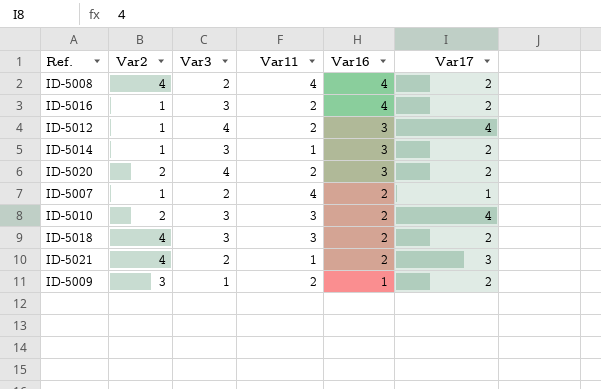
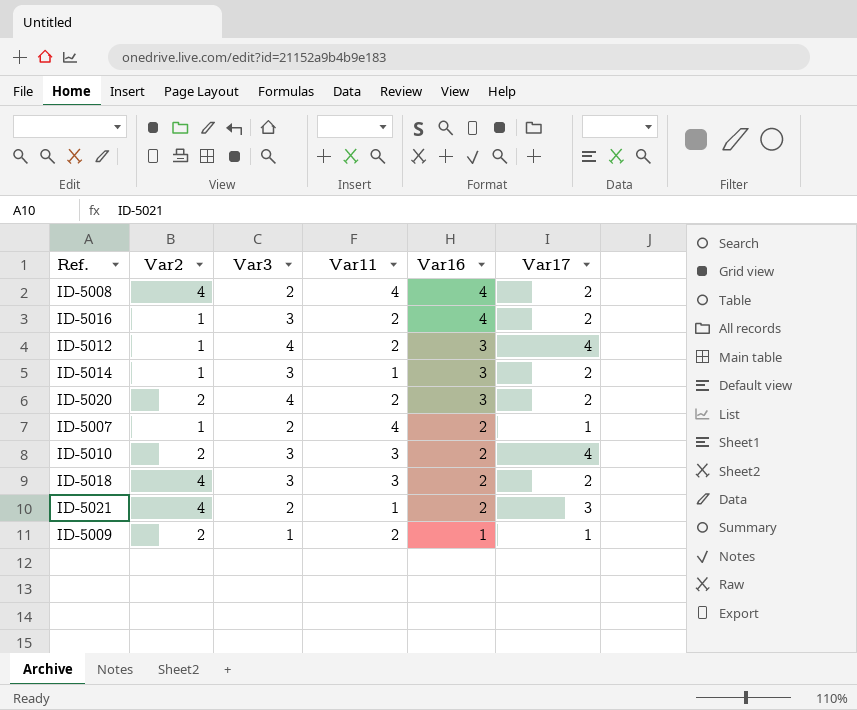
ID-5009 | Var2: 3 -> 2
ID-5009 | Var17: 2 -> 1

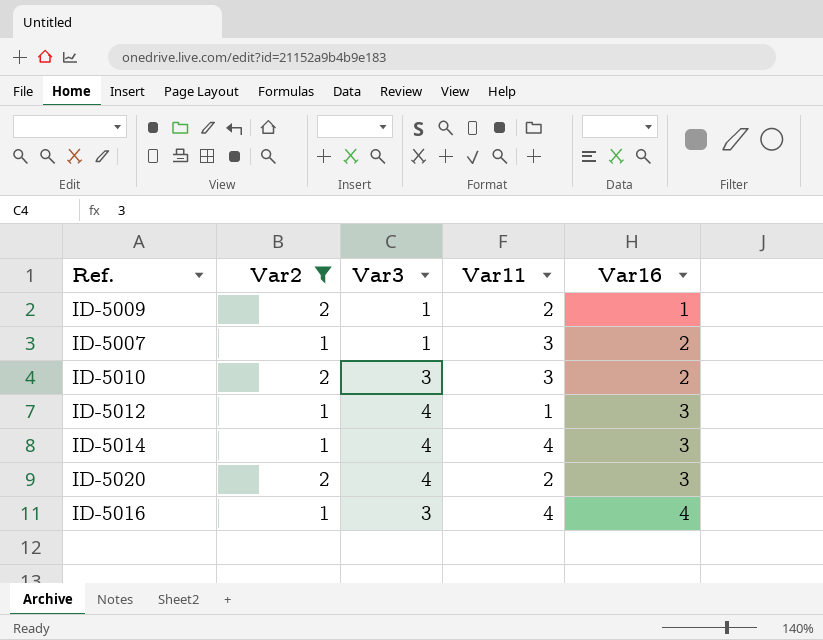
filter: none -> Var2 != 4
row order: Var16 descending -> Var16 ascending
column Var17 | position: 6 -> none
ID-5007 | Var3: 2 -> 1
ID-5007 | Var11: 4 -> 3
ID-5012 | Var11: 2 -> 1
ID-5014 | Var3: 3 -> 4
ID-5014 | Var11: 1 -> 4
ID-5016 | Var11: 2 -> 4

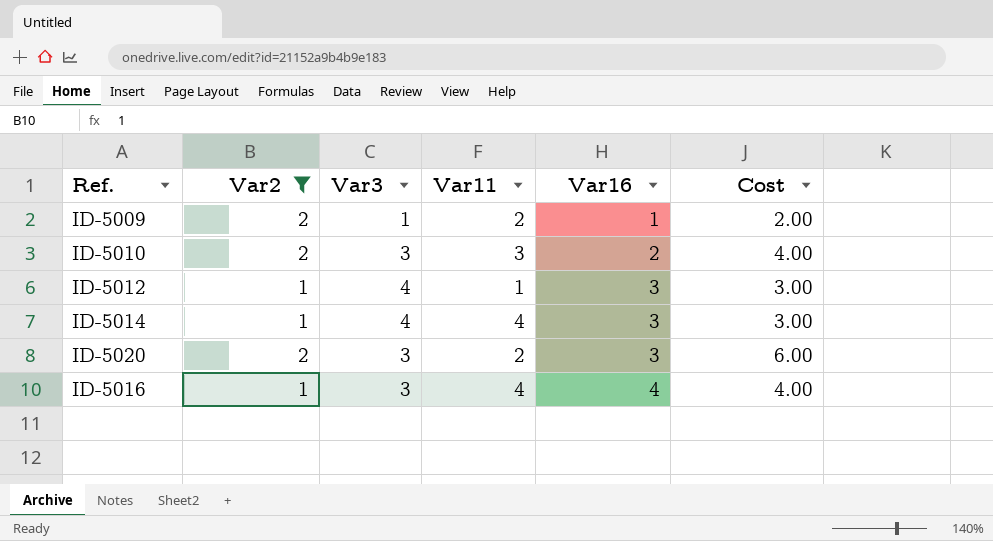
column Cost | formula: none -> [Var2] * [Var16]
row ID-5007: 1 | 1 | 3 | 2 -> none
ID-5020 | Var3: 4 -> 3

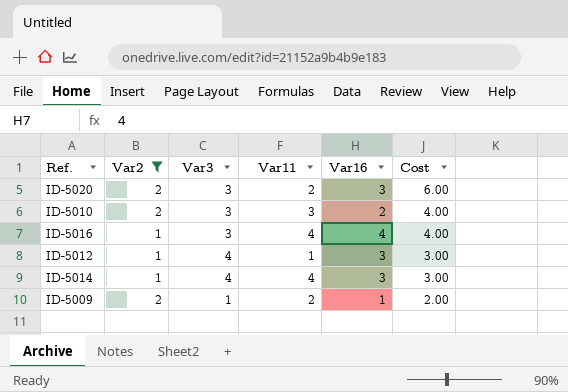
row order: Var16 ascending -> Cost descending

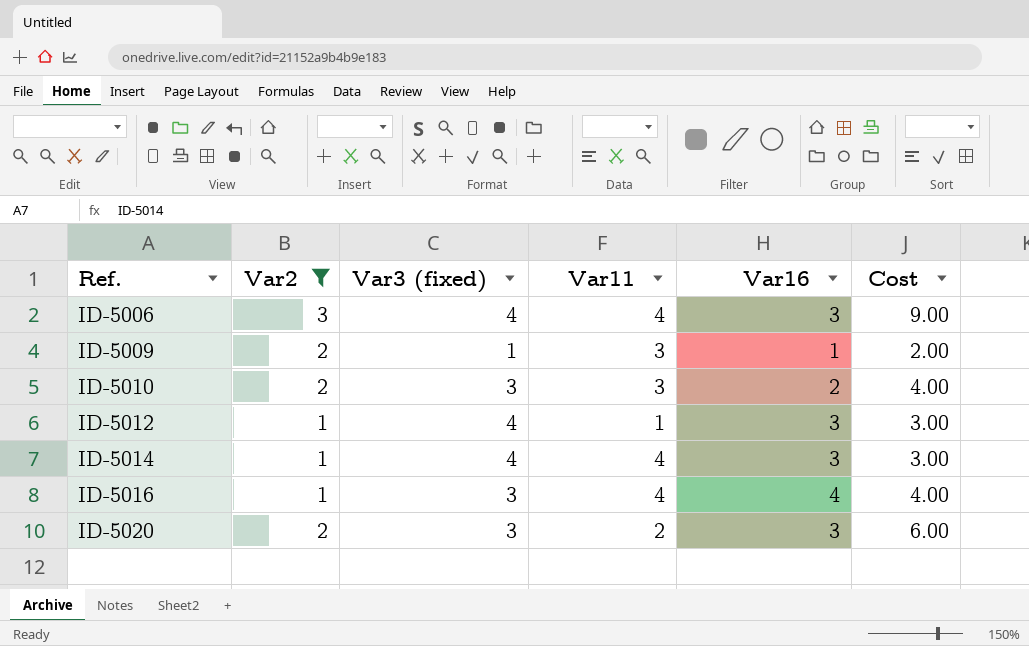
row order: Cost descending -> Ref. ascending
column name: Var3 -> Var3 (fixed)
row ID-5006: none -> 3 | 4 | 4 | 3 | 9.00
ID-5009 | Var11: 2 -> 3

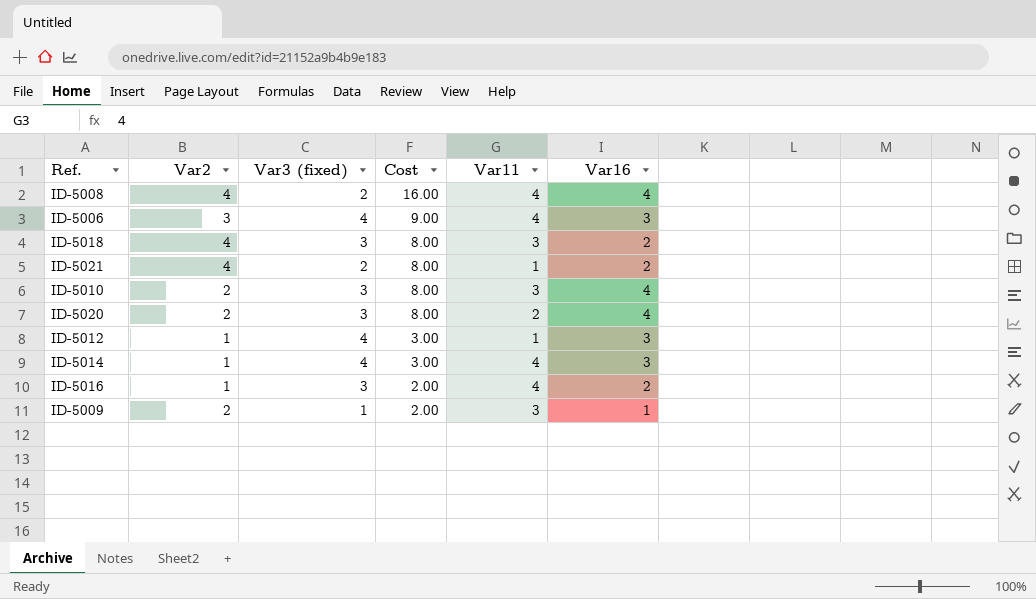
filter: Var2 != 4 -> none
row order: Ref. ascending -> Cost descending
column Cost | position: 6 -> 4
ID-5010 | Cost: 4.00 -> 8.00
ID-5010 | Var16: 2 -> 4
ID-5020 | Cost: 6.00 -> 8.00
ID-5020 | Var16: 3 -> 4
ID-5016 | Cost: 4.00 -> 2.00
ID-5016 | Var16: 4 -> 2

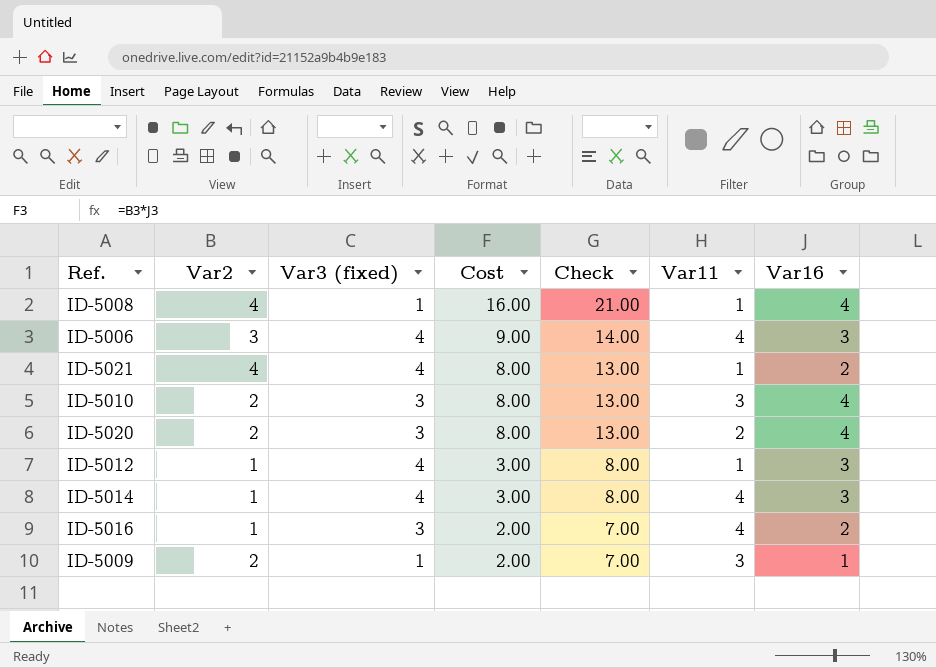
column Check | formula: none -> [Cost] + 5
row ID-5018: 4 | 3 | 8.00 | 3 | 2 -> none
ID-5008 | Var3 (fixed): 2 -> 1
ID-5008 | Var11: 4 -> 1
ID-5021 | Var3 (fixed): 2 -> 4

